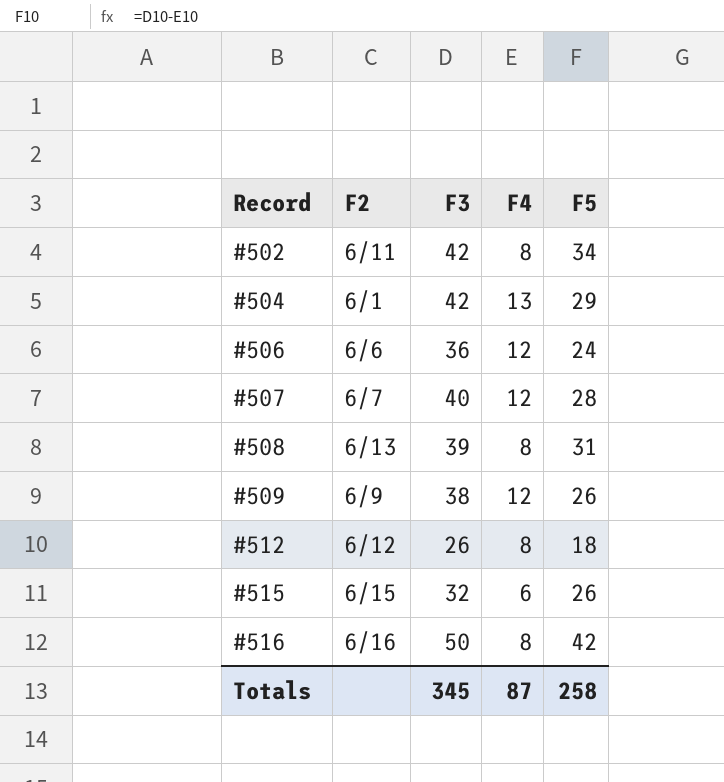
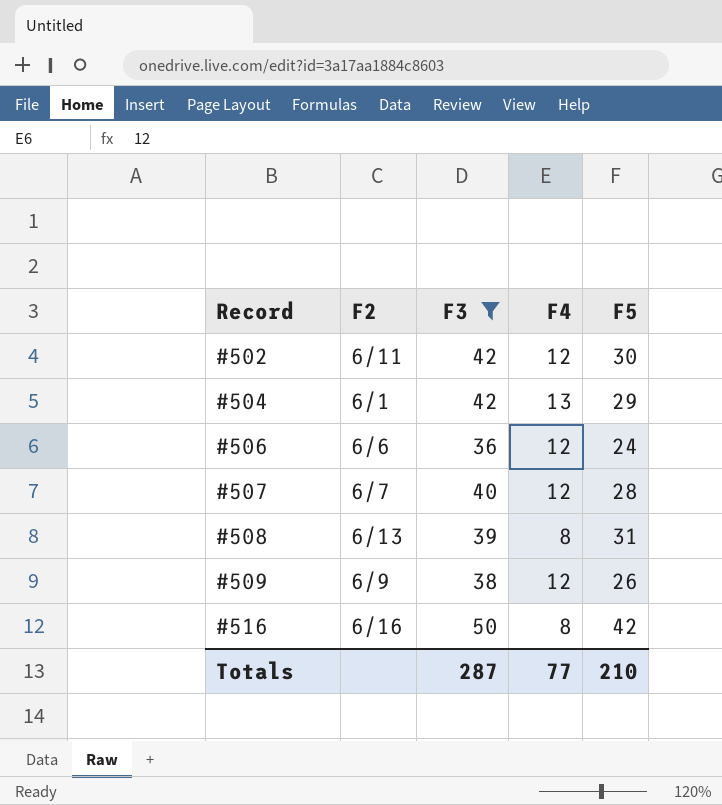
filter: none -> F3 >= 36
#502 | F4: 8 -> 12
#502 | F5: 34 -> 30
Totals | F3: 345 -> 287
Totals | F4: 87 -> 77
Totals | F5: 258 -> 210

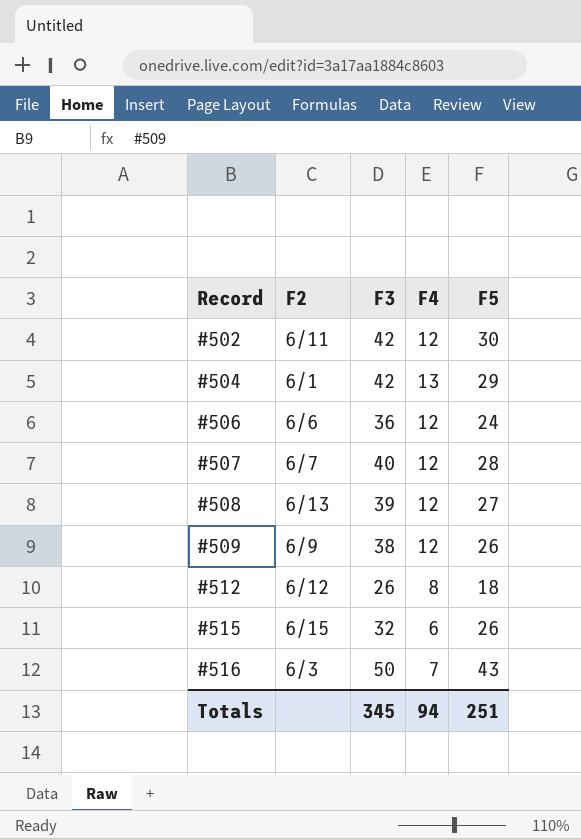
filter: F3 >= 36 -> none
#508 | F4: 8 -> 12
#508 | F5: 31 -> 27
#516 | F2: 6/16 -> 6/3
#516 | F4: 8 -> 7
#516 | F5: 42 -> 43
Totals | F3: 287 -> 345
Totals | F4: 77 -> 94
Totals | F5: 210 -> 251

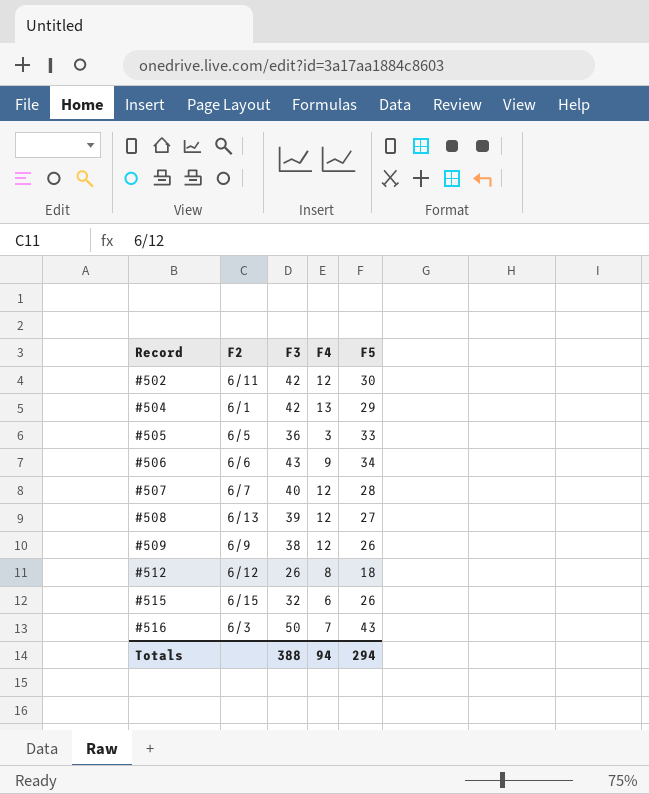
row #505: none -> 6/5 | 36 | 3 | 33
#506 | F3: 36 -> 43
#506 | F4: 12 -> 9
#506 | F5: 24 -> 34
Totals | F3: 345 -> 388
Totals | F5: 251 -> 294

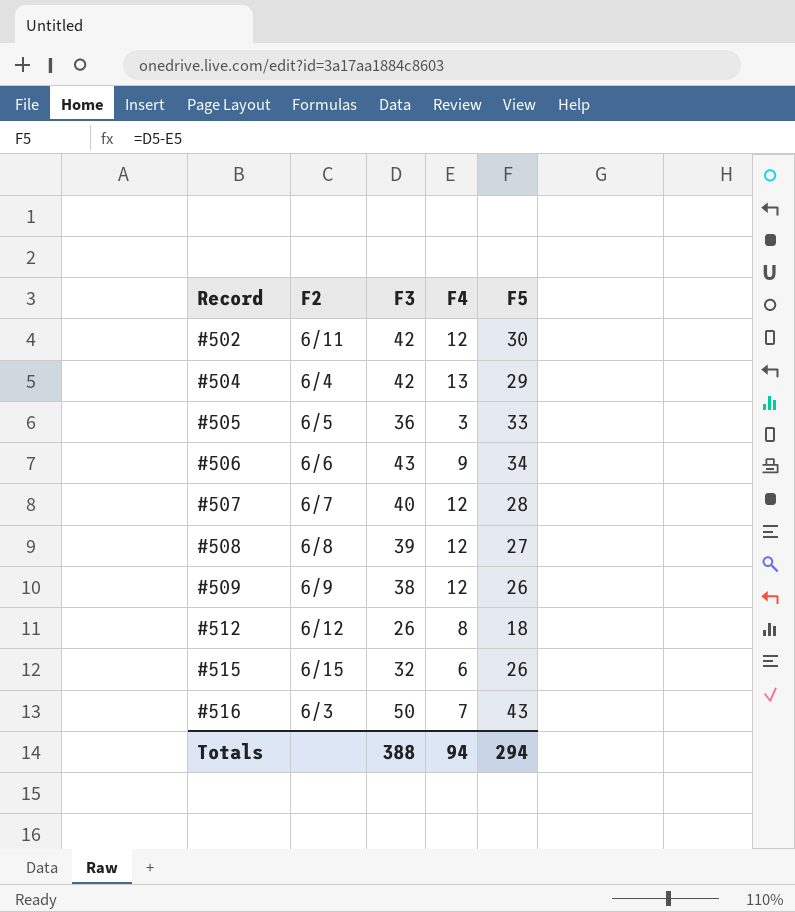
#504 | F2: 6/1 -> 6/4
#508 | F2: 6/13 -> 6/8

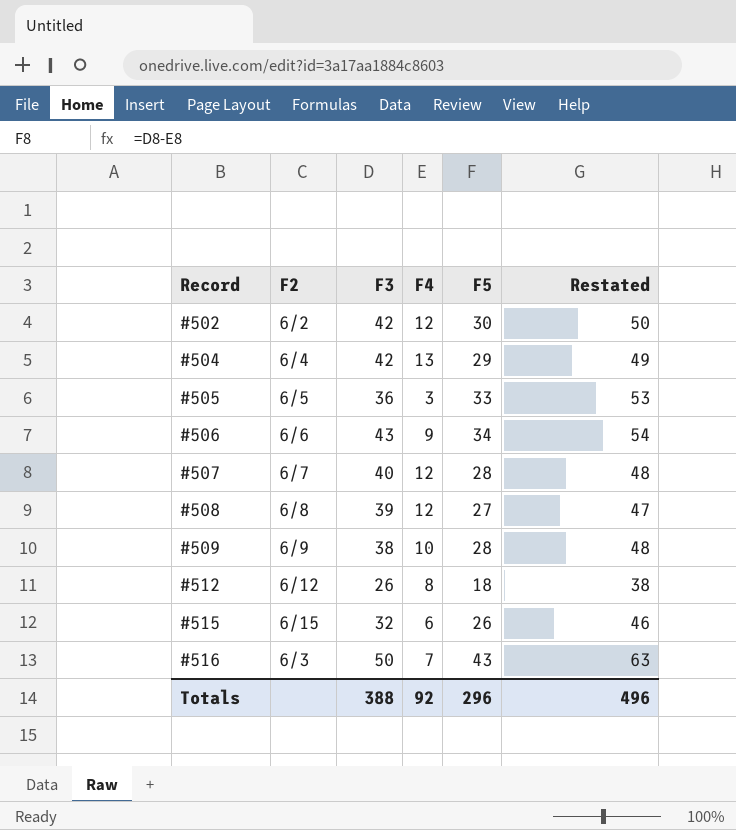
column Restated | formula: none -> [F5] + 20
#502 | F2: 6/11 -> 6/2
#509 | F4: 12 -> 10
#509 | F5: 26 -> 28
Totals | F4: 94 -> 92
Totals | F5: 294 -> 296

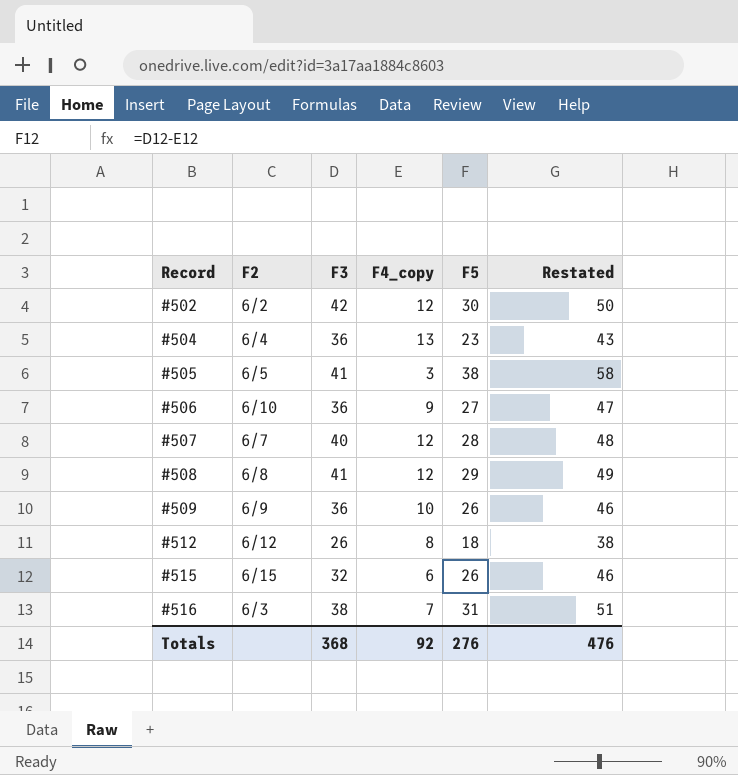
column name: F4 -> F4_copy
#504 | F3: 42 -> 36
#504 | F5: 29 -> 23
#504 | Restated: 49 -> 43
#505 | F3: 36 -> 41
#505 | F5: 33 -> 38
#505 | Restated: 53 -> 58
#506 | F2: 6/6 -> 6/10
#506 | F3: 43 -> 36
#506 | F5: 34 -> 27
#506 | Restated: 54 -> 47
#508 | F3: 39 -> 41
#508 | F5: 27 -> 29
#508 | Restated: 47 -> 49
#509 | F3: 38 -> 36
#509 | F5: 28 -> 26
#509 | Restated: 48 -> 46
#516 | F3: 50 -> 38
#516 | F5: 43 -> 31
#516 | Restated: 63 -> 51
Totals | F3: 388 -> 368
Totals | F5: 296 -> 276
Totals | Restated: 496 -> 476

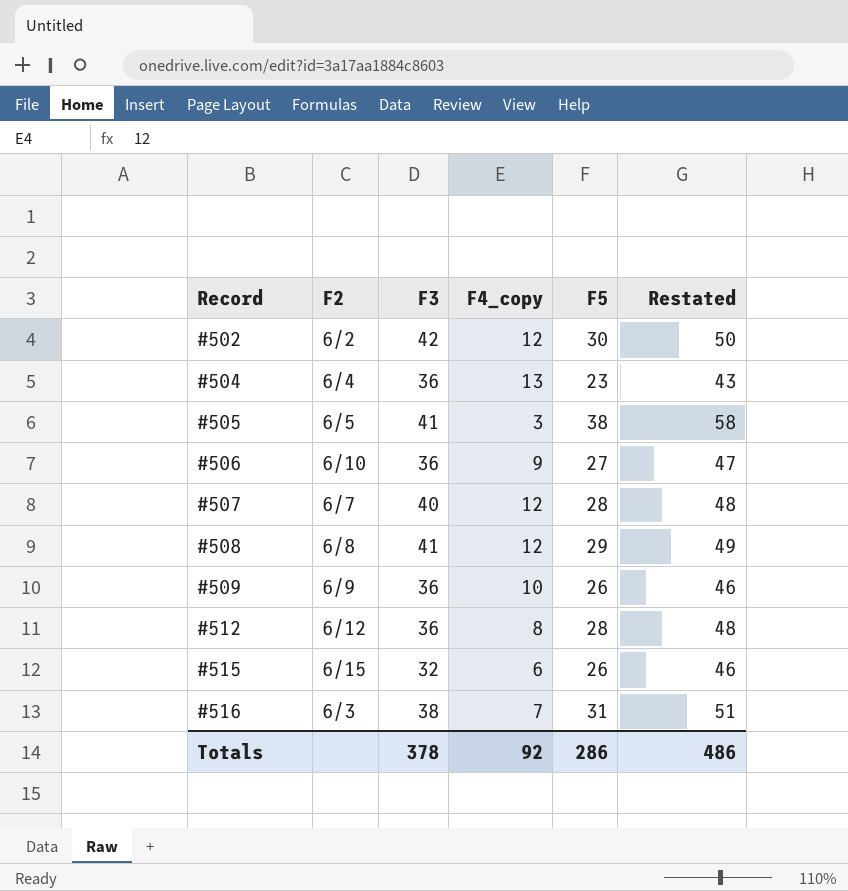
#512 | F3: 26 -> 36
#512 | F5: 18 -> 28
#512 | Restated: 38 -> 48
Totals | F3: 368 -> 378
Totals | F5: 276 -> 286
Totals | Restated: 476 -> 486

